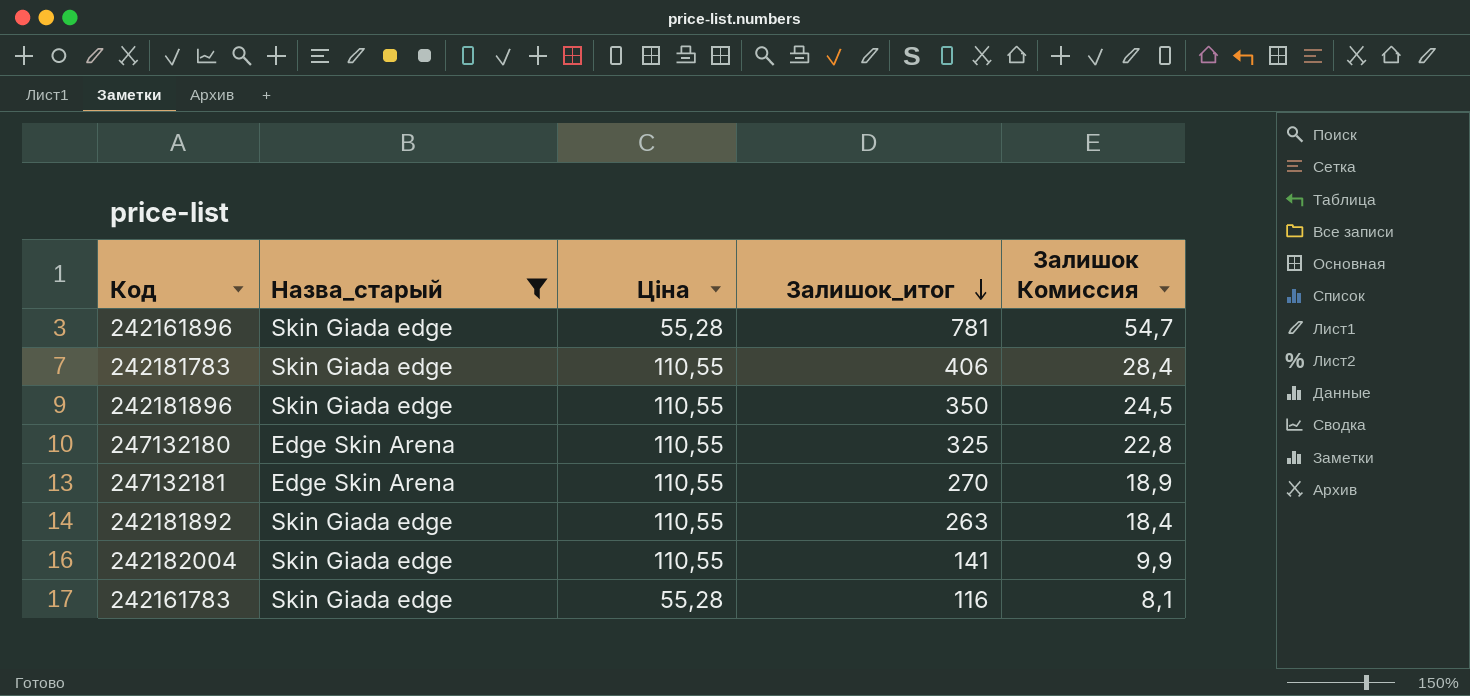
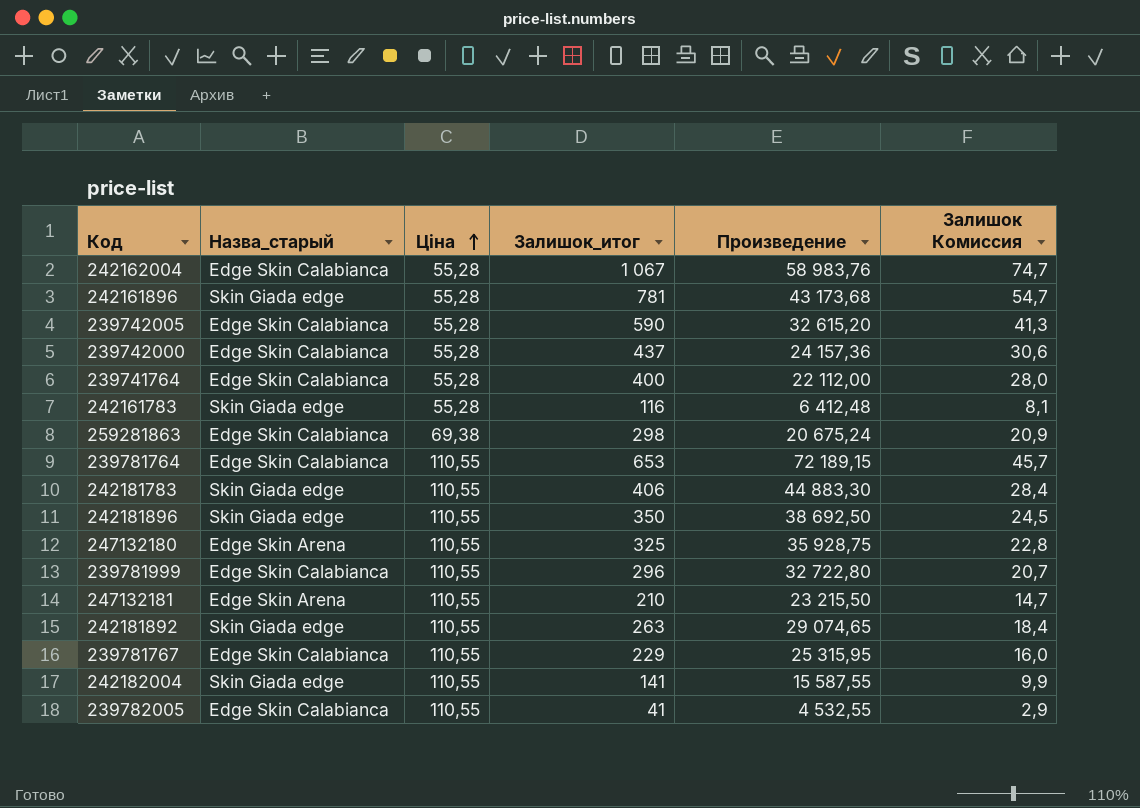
filter: Назва_старый != Edge Skin Calabianca -> none
row order: Залишок_итог descending -> Ціна ascending
column Произведение | formula: none -> [Ціна] * [Залишок_итог]
247132181 | Залишок_итог: 270 -> 210
247132181 | Залишок Комиссия: 18,9 -> 14,7

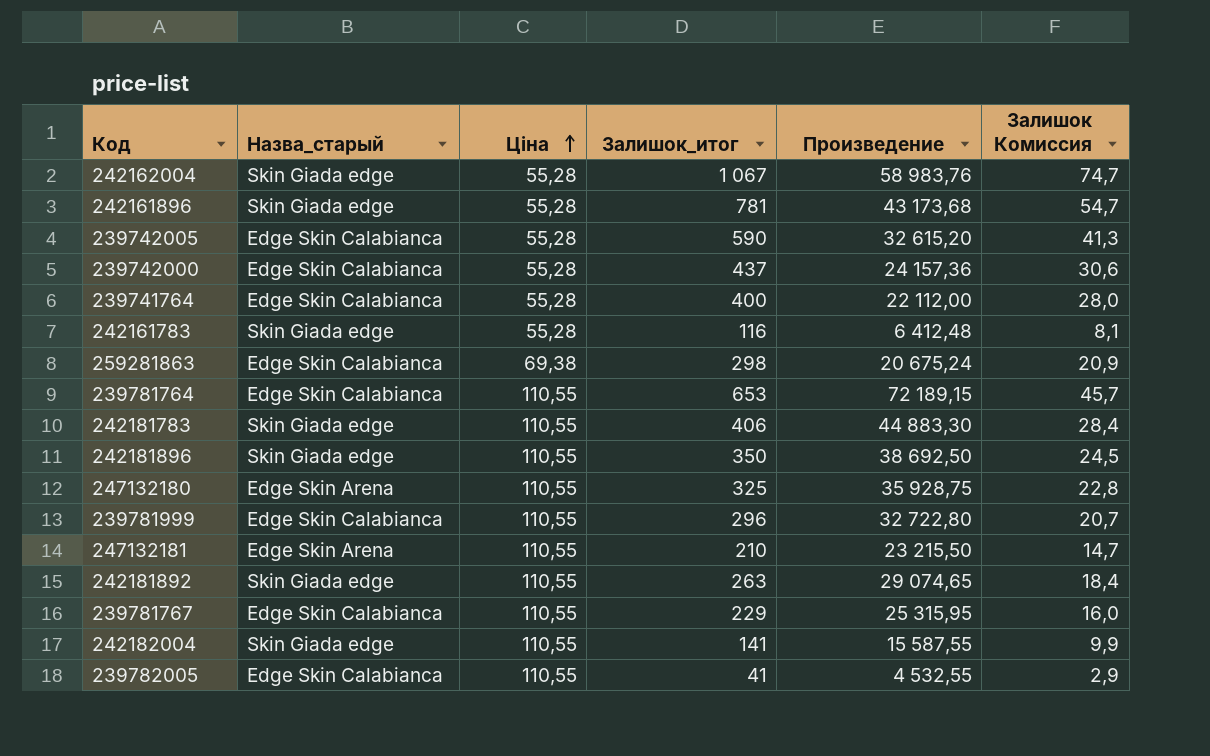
242162004 | Назва_старый: Edge Skin Calabianca -> Skin Giada edge

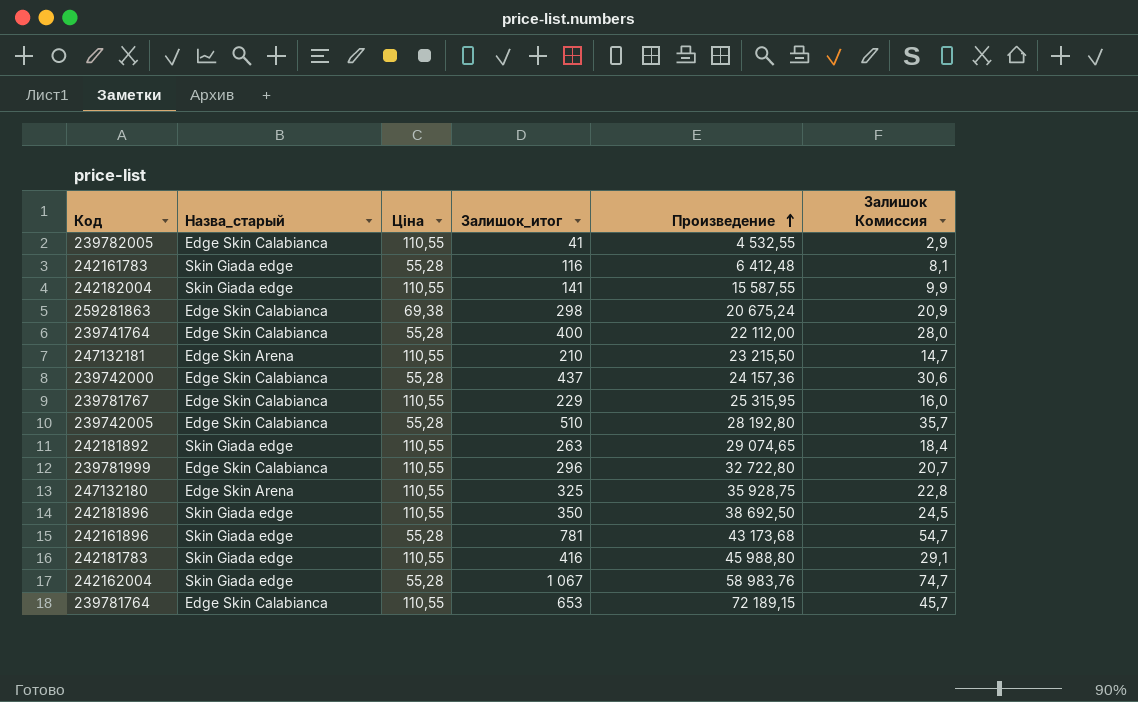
row order: Ціна ascending -> Произведение ascending
239742005 | Залишок_итог: 590 -> 510
239742005 | Произведение: 32 615,20 -> 28 192,80
239742005 | Залишок Комиссия: 41,3 -> 35,7
242181783 | Залишок_итог: 406 -> 416
242181783 | Произведение: 44 883,30 -> 45 988,80
242181783 | Залишок Комиссия: 28,4 -> 29,1

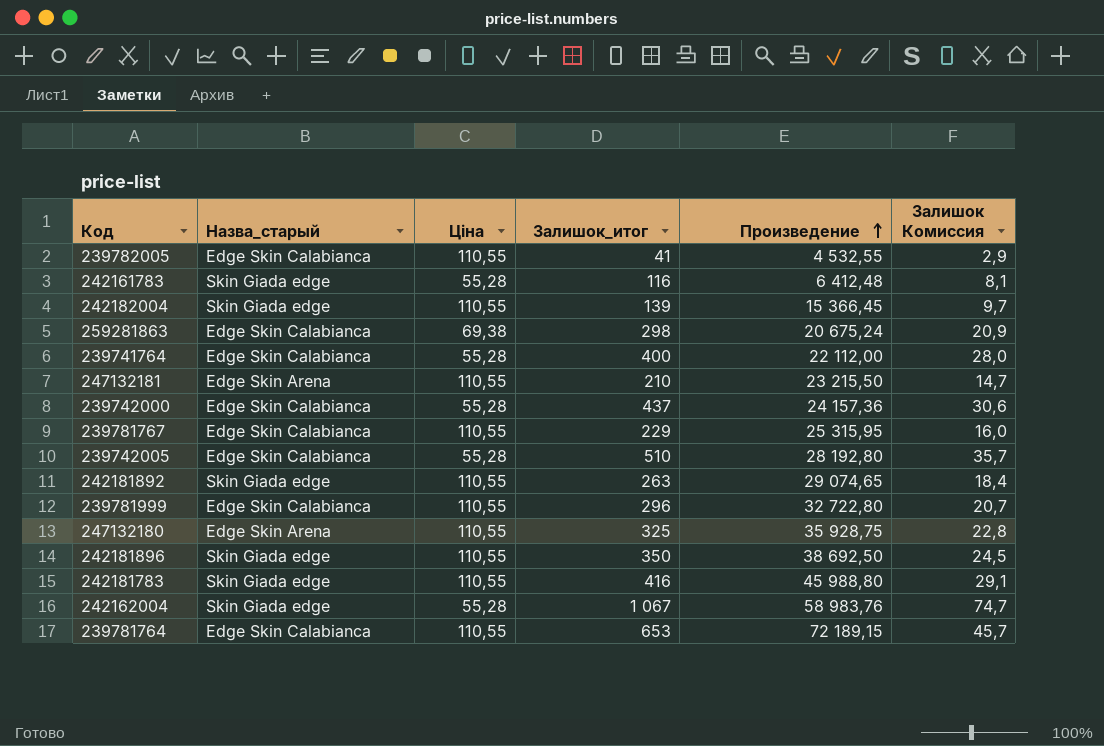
row 242161896: Skin Giada edge | 55,28 | 781 | 43 173,68 | 54,7 -> none
242182004 | Залишок_итог: 141 -> 139
242182004 | Произведение: 15 587,55 -> 15 366,45
242182004 | Залишок Комиссия: 9,9 -> 9,7

